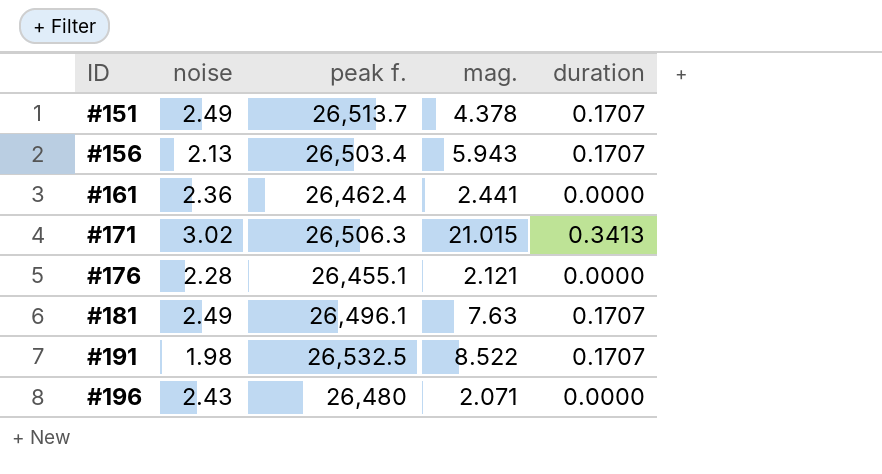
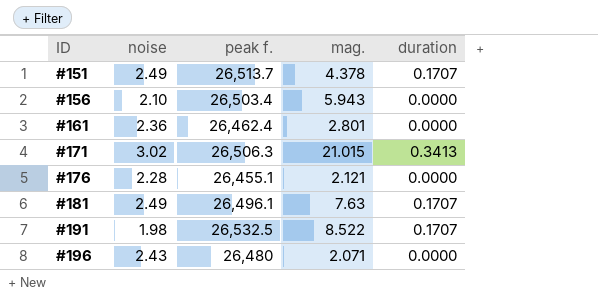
#156 | noise: 2.13 -> 2.10
#156 | duration: 0.1707 -> 0.0000
#161 | mag.: 2.441 -> 2.801

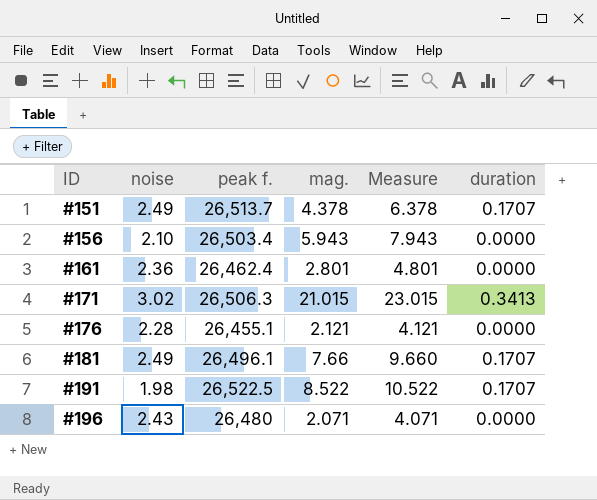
column Measure | formula: none -> [mag.] + 2
#181 | mag.: 7.63 -> 7.66
#191 | peak f.: 26,532.5 -> 26,522.5

